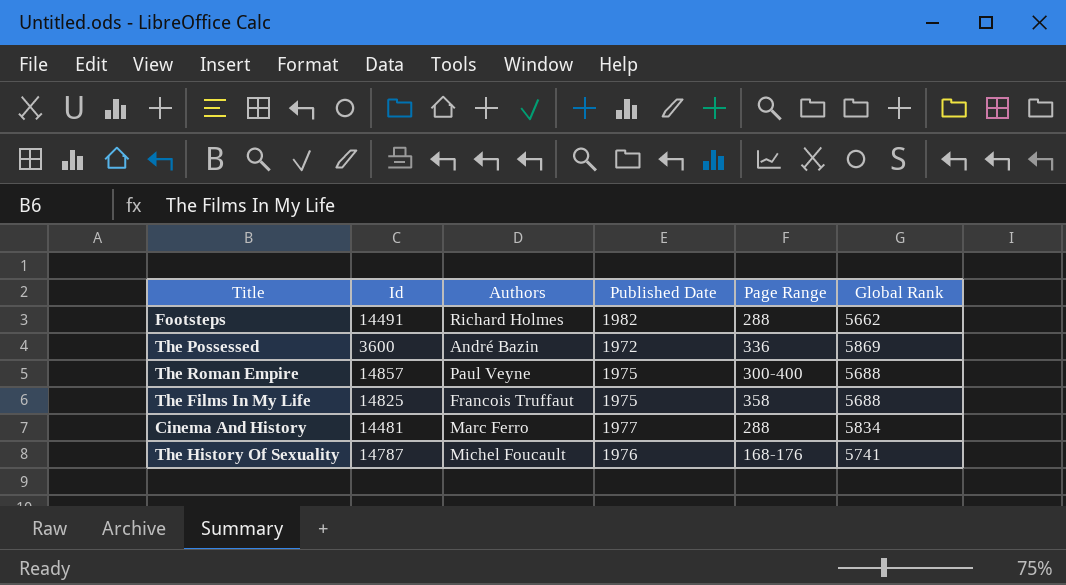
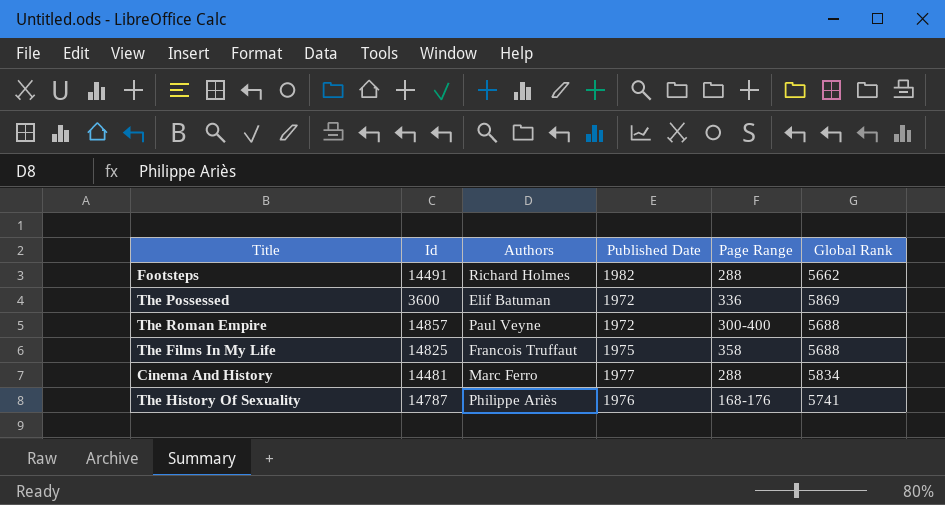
The Possessed | Authors: André Bazin -> Elif Batuman
The Roman Empire | Published Date: 1975 -> 1972
The History Of Sexuality | Authors: Michel Foucault -> Philippe Ariès

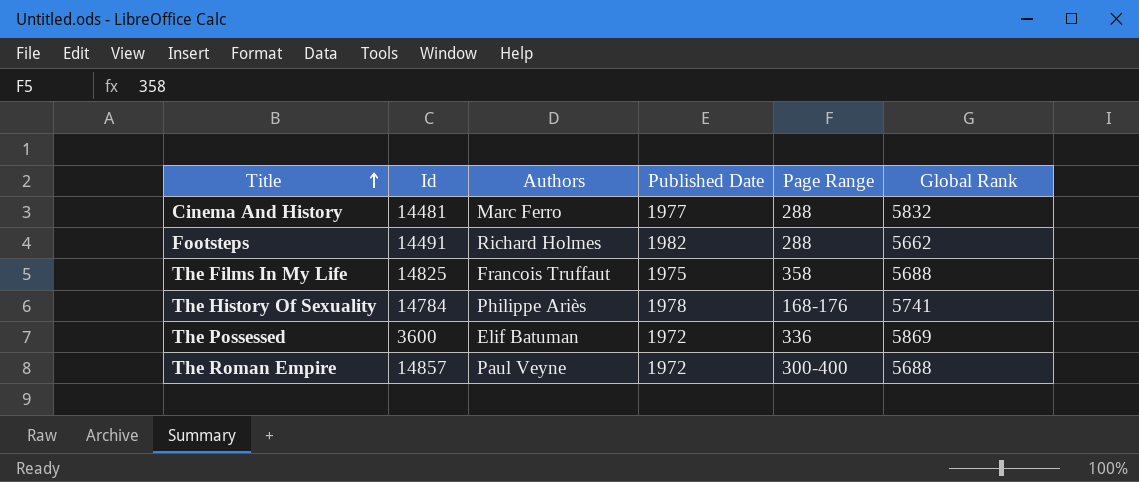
row order: none -> Title ascending
Cinema And History | Global Rank: 5834 -> 5832
The History Of Sexuality | Id: 14787 -> 14784
The History Of Sexuality | Published Date: 1976 -> 1978

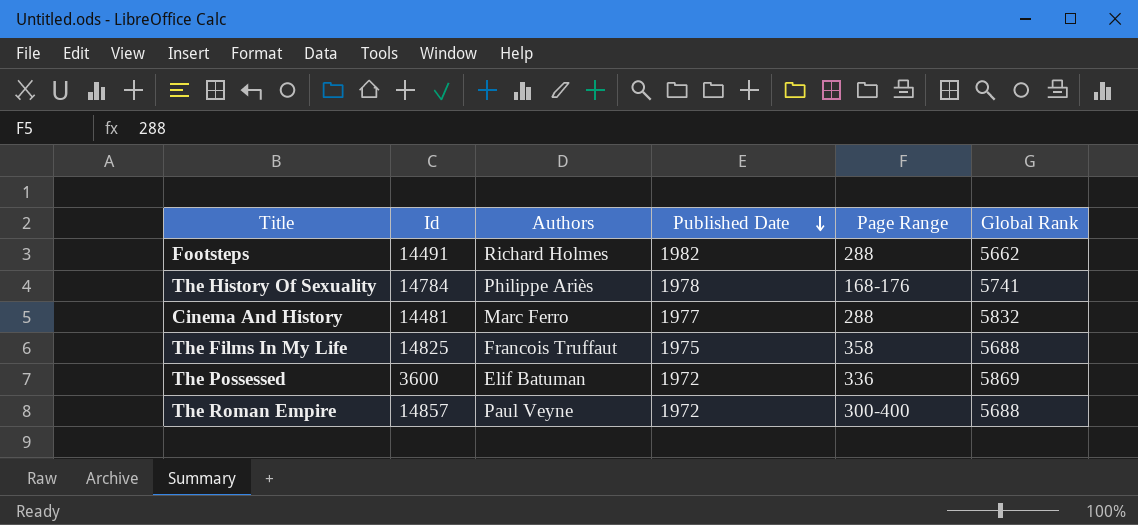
row order: Title ascending -> Published Date descending

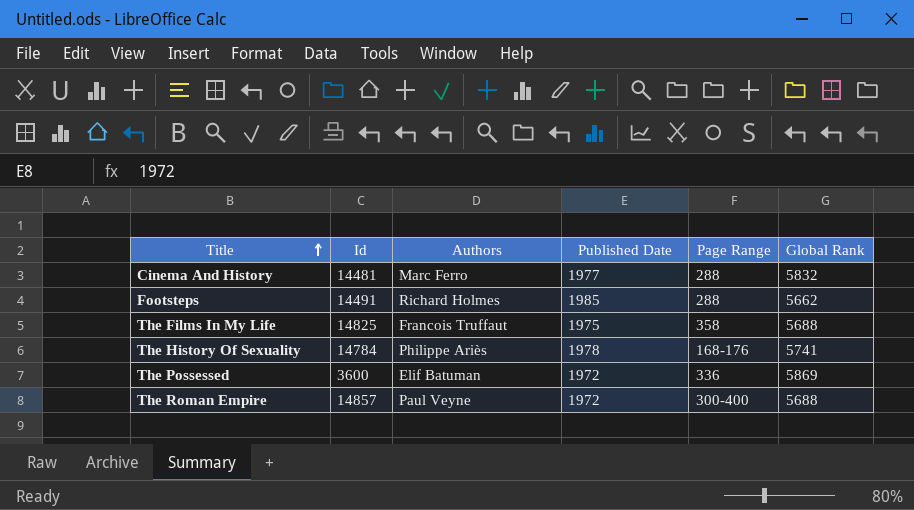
row order: Published Date descending -> Title ascending
Footsteps | Published Date: 1982 -> 1985

